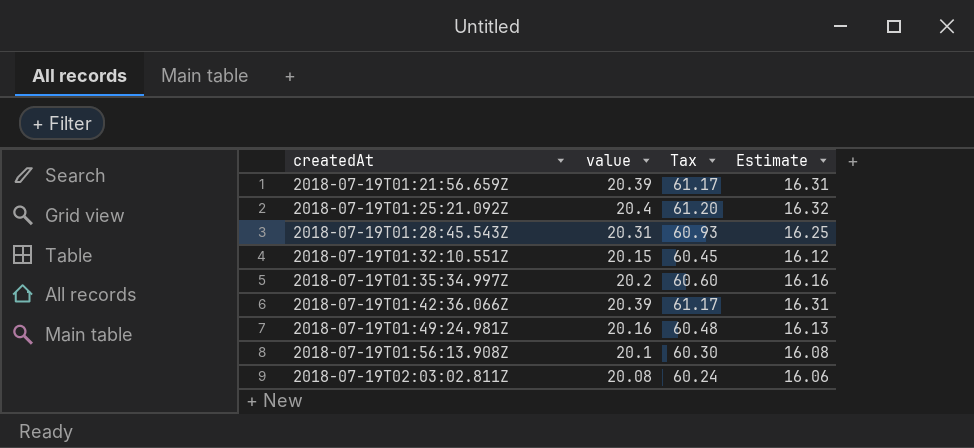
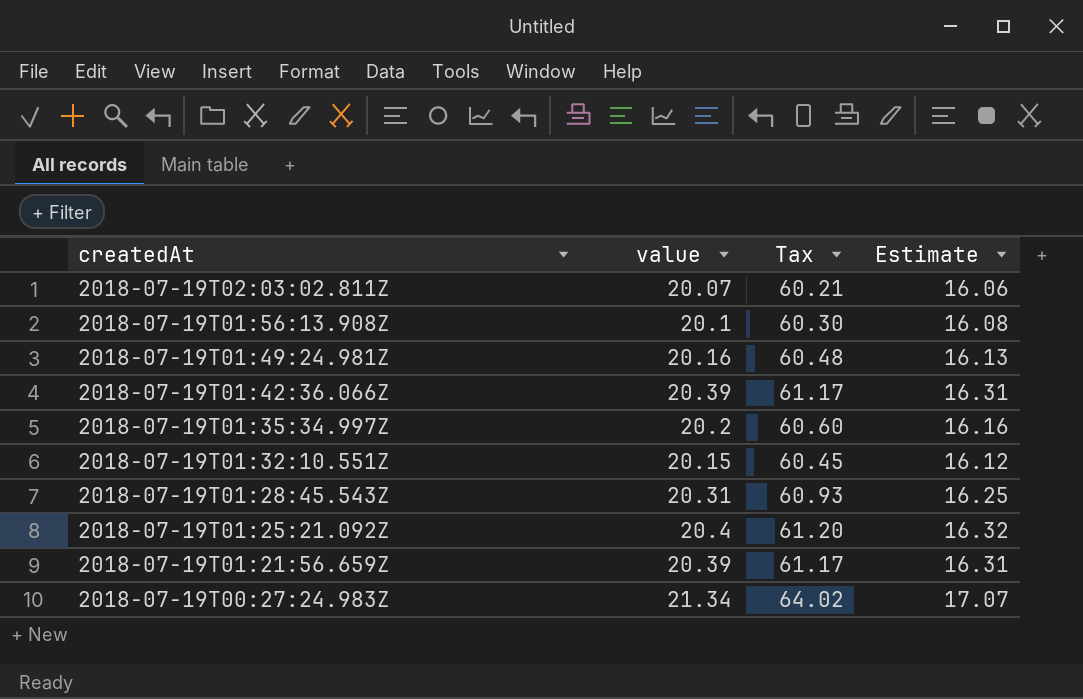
row order: createdAt ascending -> createdAt descending
2018-07-19T02:03:02.811Z | value: 20.08 -> 20.07
2018-07-19T02:03:02.811Z | Tax: 60.24 -> 60.21
row 2018-07-19T00:27:24.983Z: none -> 21.34 | 64.02 | 17.07

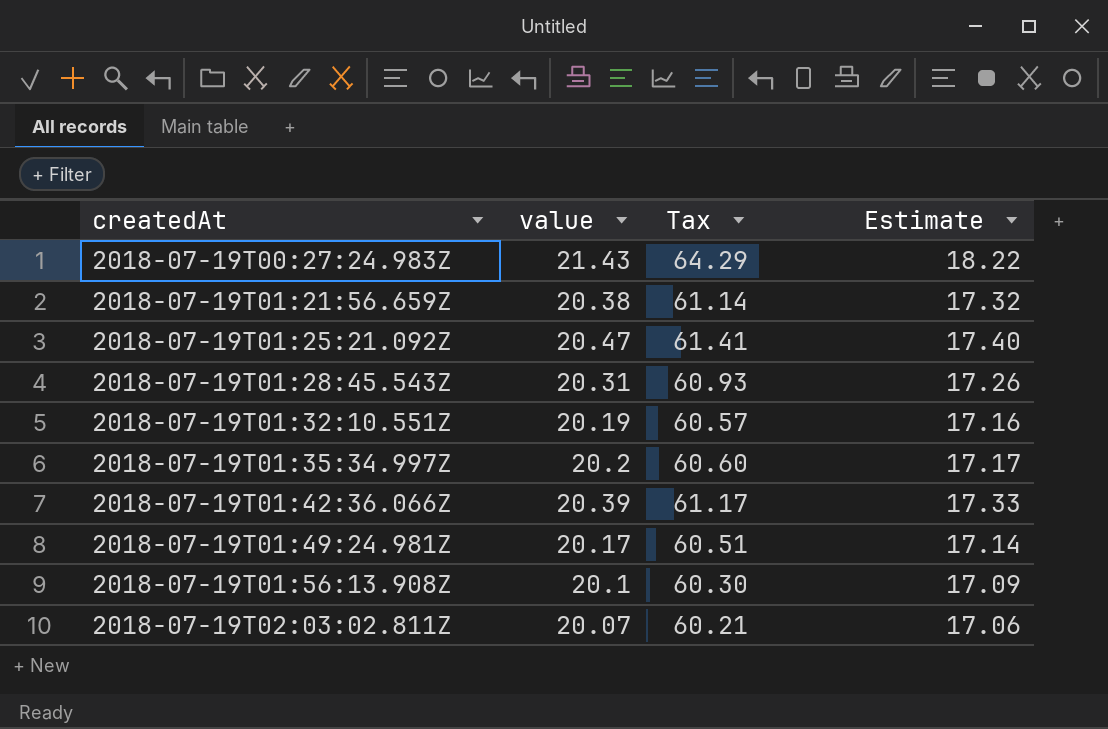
row order: createdAt descending -> createdAt ascending
column Estimate | formula: [value] * 0.8 -> [value] * 0.85
2018-07-19T00:27:24.983Z | value: 21.34 -> 21.43
2018-07-19T00:27:24.983Z | Tax: 64.02 -> 64.29
2018-07-19T01:21:56.659Z | value: 20.39 -> 20.38
2018-07-19T01:21:56.659Z | Tax: 61.17 -> 61.14
2018-07-19T01:25:21.092Z | value: 20.4 -> 20.47
2018-07-19T01:25:21.092Z | Tax: 61.20 -> 61.41
2018-07-19T01:32:10.551Z | value: 20.15 -> 20.19
2018-07-19T01:32:10.551Z | Tax: 60.45 -> 60.57
2018-07-19T01:49:24.981Z | value: 20.16 -> 20.17
2018-07-19T01:49:24.981Z | Tax: 60.48 -> 60.51

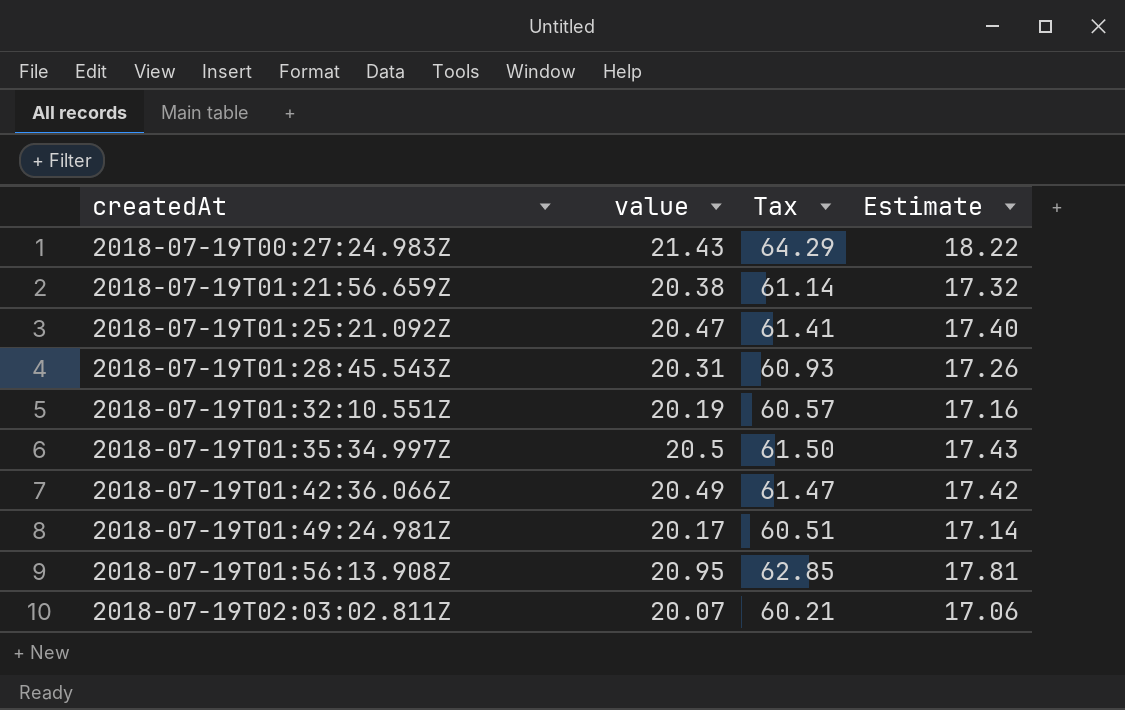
2018-07-19T01:35:34.997Z | value: 20.2 -> 20.5
2018-07-19T01:35:34.997Z | Tax: 60.60 -> 61.50
2018-07-19T01:35:34.997Z | Estimate: 17.17 -> 17.43
2018-07-19T01:42:36.066Z | value: 20.39 -> 20.49
2018-07-19T01:42:36.066Z | Tax: 61.17 -> 61.47
2018-07-19T01:42:36.066Z | Estimate: 17.33 -> 17.42
2018-07-19T01:56:13.908Z | value: 20.1 -> 20.95
2018-07-19T01:56:13.908Z | Tax: 60.30 -> 62.85
2018-07-19T01:56:13.908Z | Estimate: 17.09 -> 17.81

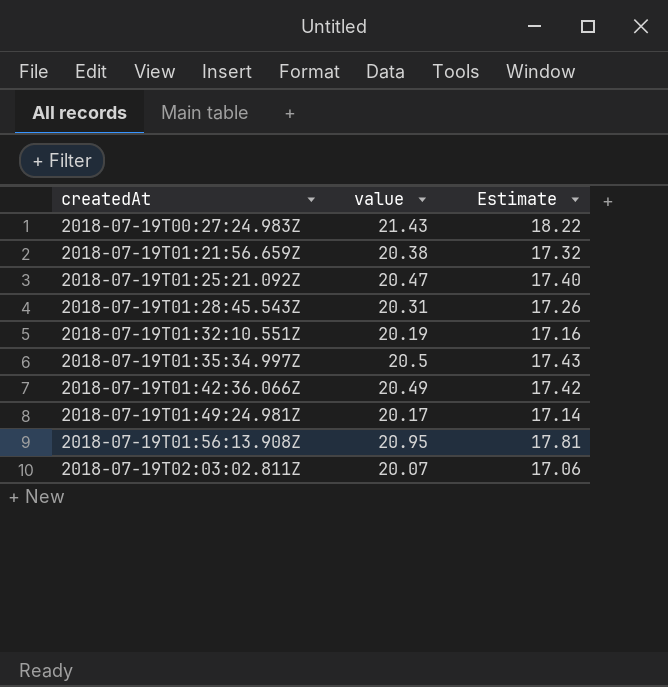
column Tax | formula: [value] * 3 -> none

